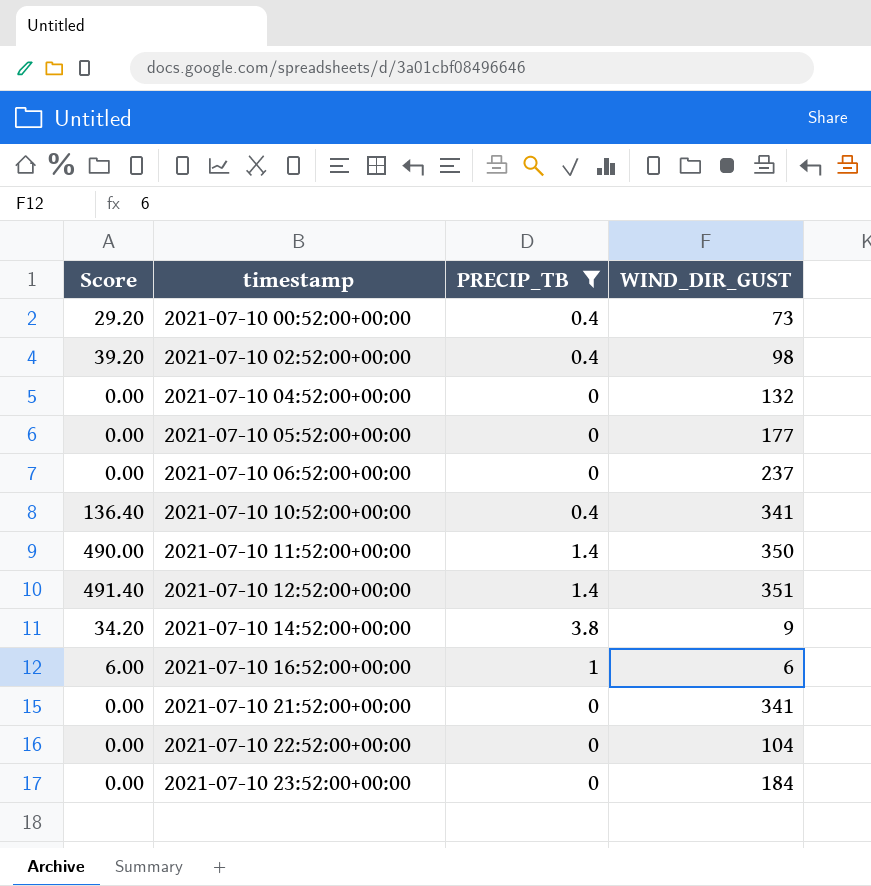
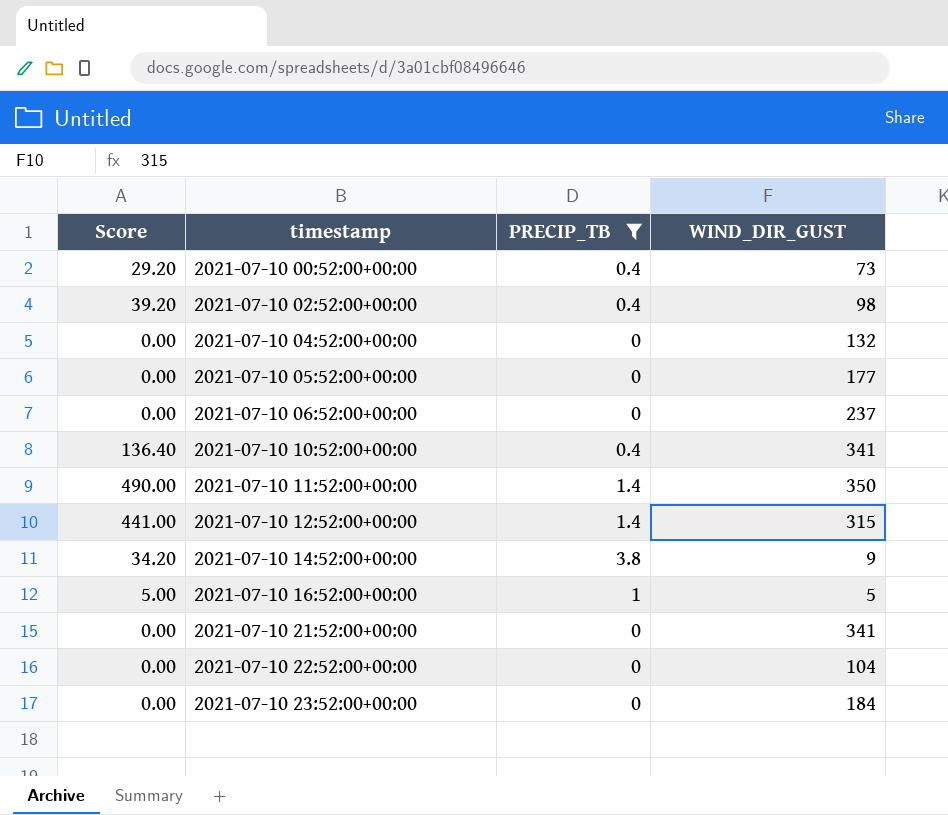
2021-07-10 12:52:00+00:00 | Score: 491.40 -> 441.00
2021-07-10 12:52:00+00:00 | WIND_DIR_GUST: 351 -> 315
2021-07-10 16:52:00+00:00 | Score: 6.00 -> 5.00
2021-07-10 16:52:00+00:00 | WIND_DIR_GUST: 6 -> 5

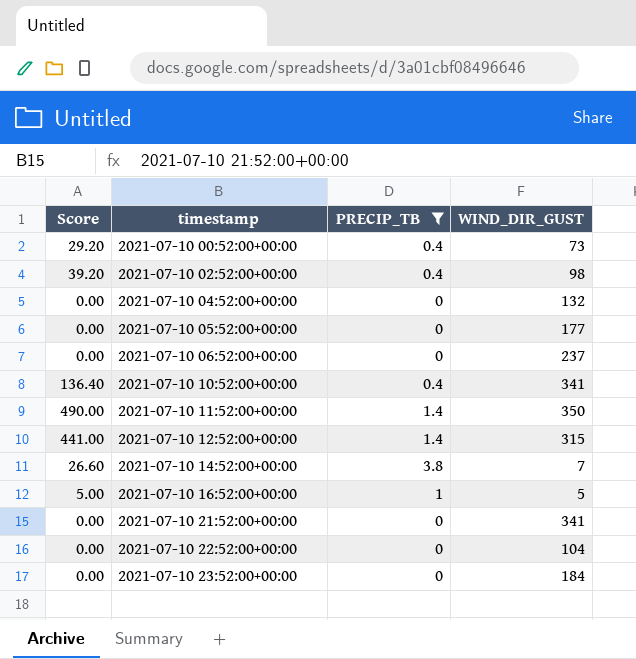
2021-07-10 14:52:00+00:00 | Score: 34.20 -> 26.60
2021-07-10 14:52:00+00:00 | WIND_DIR_GUST: 9 -> 7

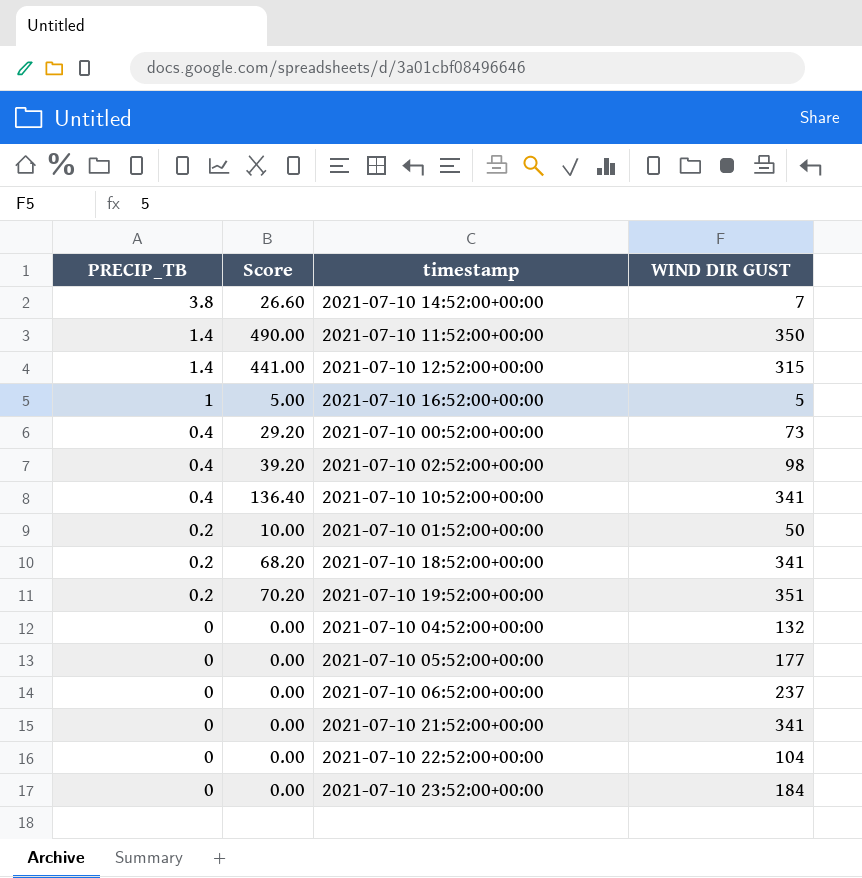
filter: PRECIP_TB != 0.2 -> none
row order: timestamp ascending -> PRECIP_TB descending
column PRECIP_TB | position: 3 -> 1
column name: WIND_DIR_GUST -> WIND DIR GUST

